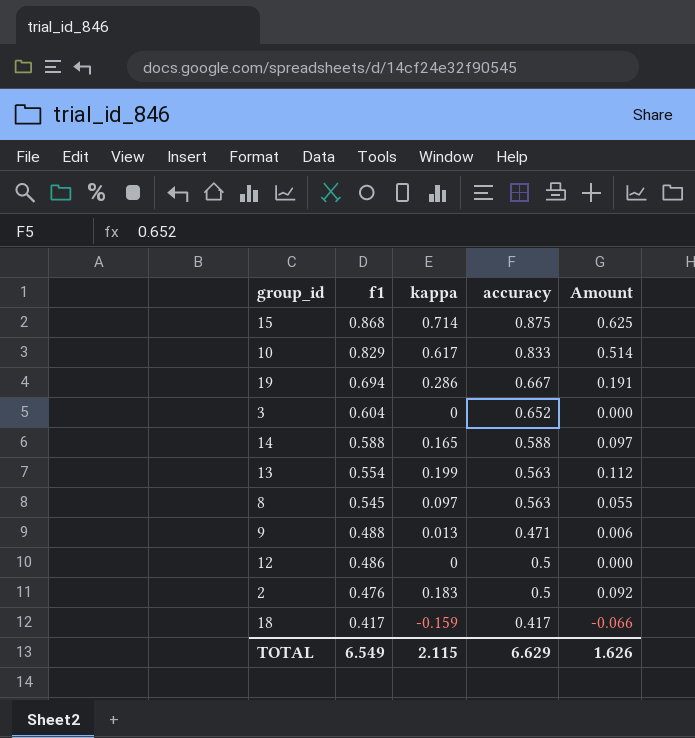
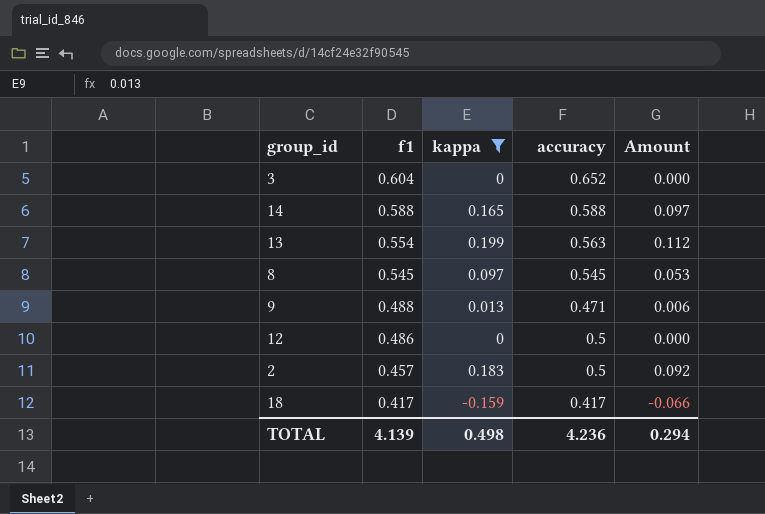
filter: none -> kappa <= 0.199
8 | accuracy: 0.563 -> 0.545
8 | Amount: 0.055 -> 0.053
2 | f1: 0.476 -> 0.457
TOTAL | f1: 6.549 -> 4.139
TOTAL | kappa: 2.115 -> 0.498
TOTAL | accuracy: 6.629 -> 4.236
TOTAL | Amount: 1.626 -> 0.294

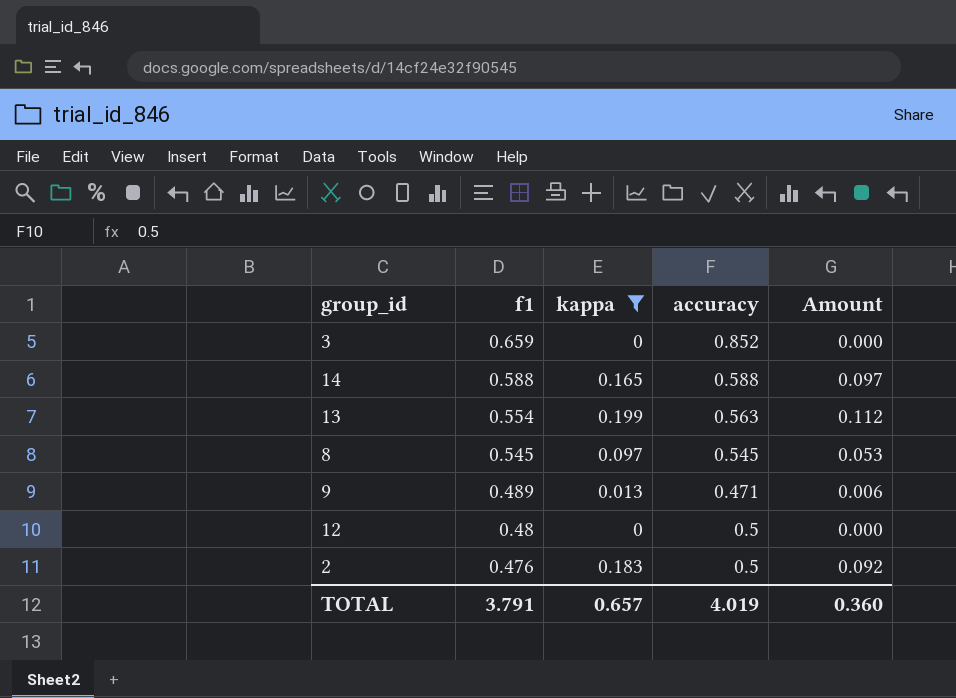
row 18: 0.417 | -0.159 | 0.417 | -0.066 -> none
3 | f1: 0.604 -> 0.659
3 | accuracy: 0.652 -> 0.852
9 | f1: 0.488 -> 0.489
12 | f1: 0.486 -> 0.48
2 | f1: 0.457 -> 0.476
TOTAL | f1: 4.139 -> 3.791
TOTAL | kappa: 0.498 -> 0.657
TOTAL | accuracy: 4.236 -> 4.019
TOTAL | Amount: 0.294 -> 0.360

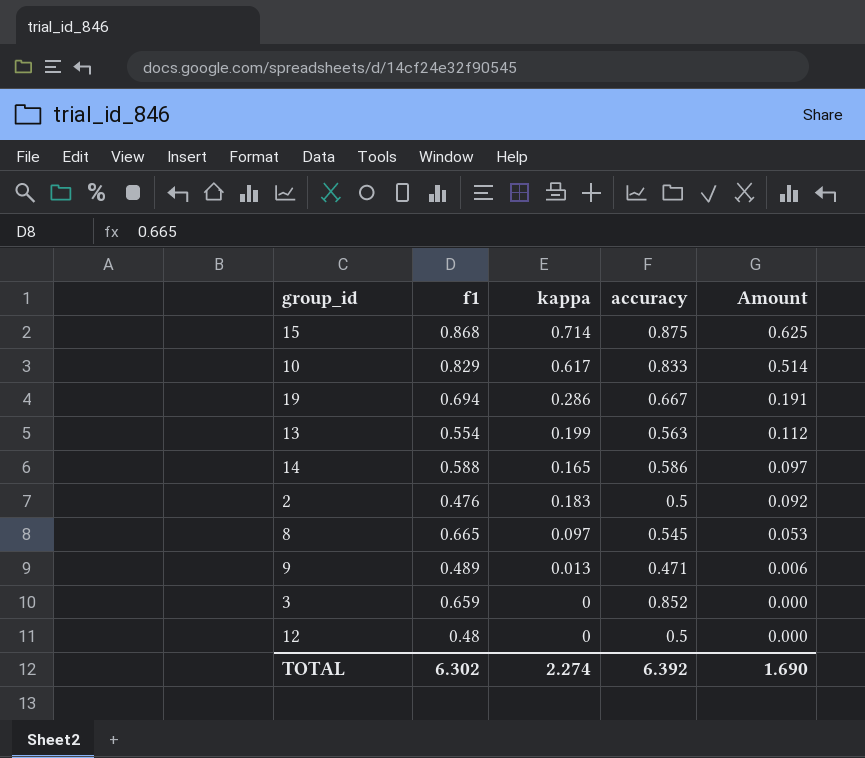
filter: kappa <= 0.199 -> none
row order: f1 descending -> Amount descending
14 | accuracy: 0.588 -> 0.586
8 | f1: 0.545 -> 0.665
TOTAL | f1: 3.791 -> 6.302
TOTAL | kappa: 0.657 -> 2.274
TOTAL | accuracy: 4.019 -> 6.392
TOTAL | Amount: 0.360 -> 1.690

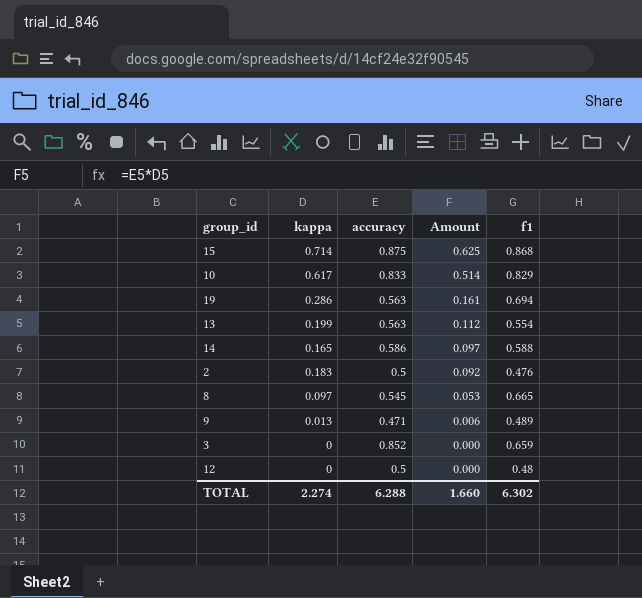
column f1 | position: 2 -> 5
19 | accuracy: 0.667 -> 0.563
19 | Amount: 0.191 -> 0.161
TOTAL | accuracy: 6.392 -> 6.288
TOTAL | Amount: 1.690 -> 1.660

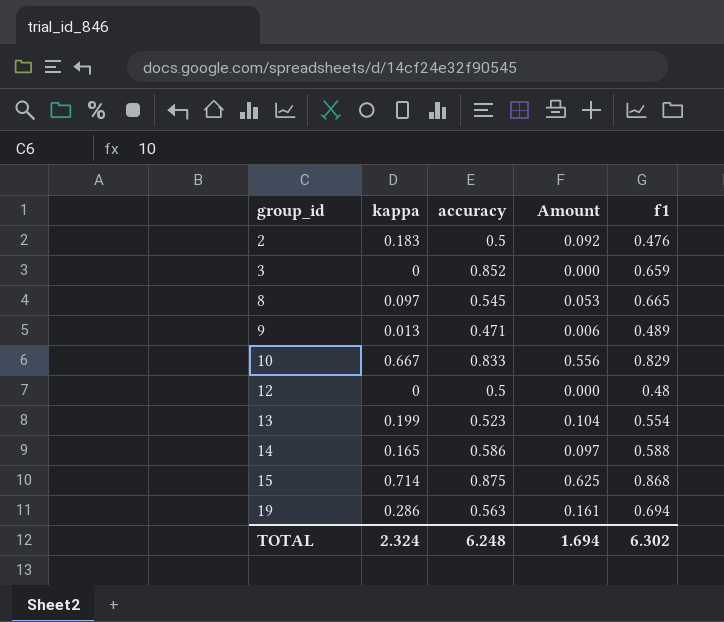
row order: Amount descending -> group_id ascending
10 | kappa: 0.617 -> 0.667
10 | Amount: 0.514 -> 0.556
13 | accuracy: 0.563 -> 0.523
13 | Amount: 0.112 -> 0.104
TOTAL | kappa: 2.274 -> 2.324
TOTAL | accuracy: 6.288 -> 6.248
TOTAL | Amount: 1.660 -> 1.694

